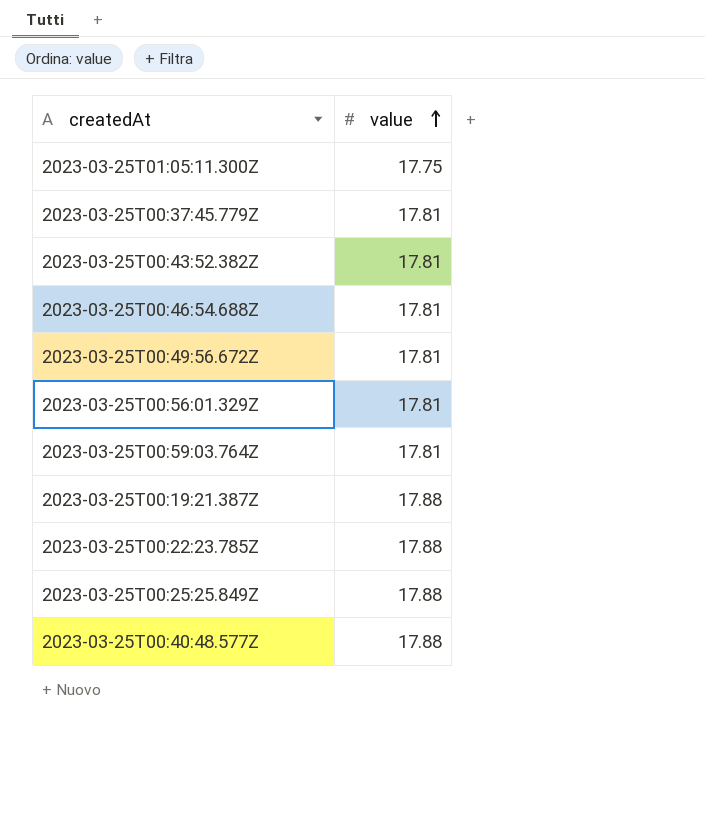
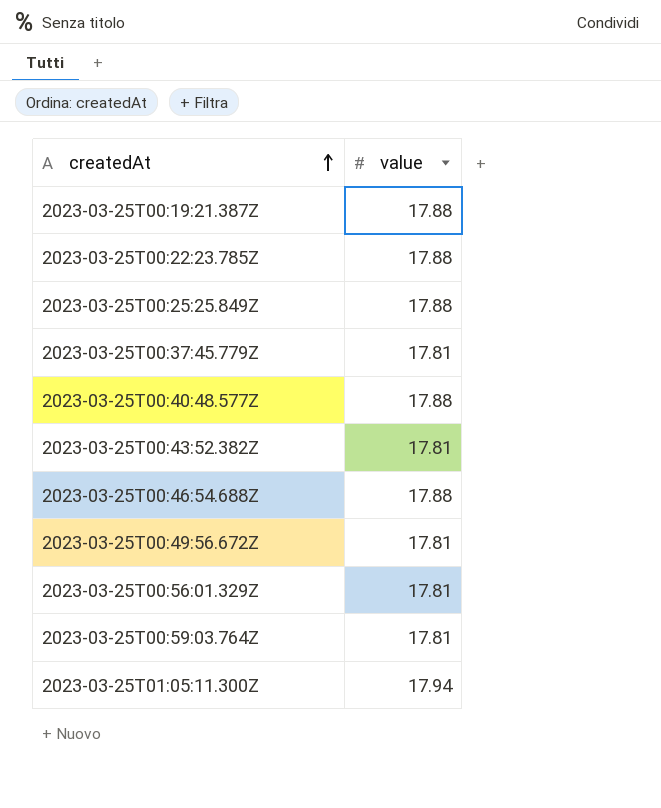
row order: value ascending -> createdAt ascending
2023-03-25T00:46:54.688Z | value: 17.81 -> 17.88
2023-03-25T01:05:11.300Z | value: 17.75 -> 17.94

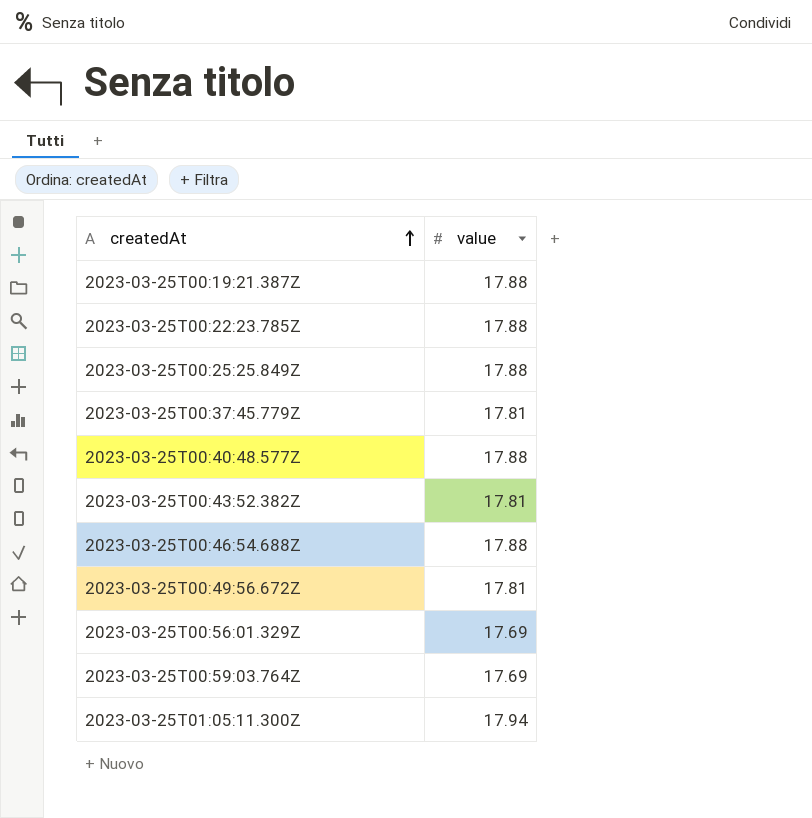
2023-03-25T00:56:01.329Z | value: 17.81 -> 17.69
2023-03-25T00:59:03.764Z | value: 17.81 -> 17.69

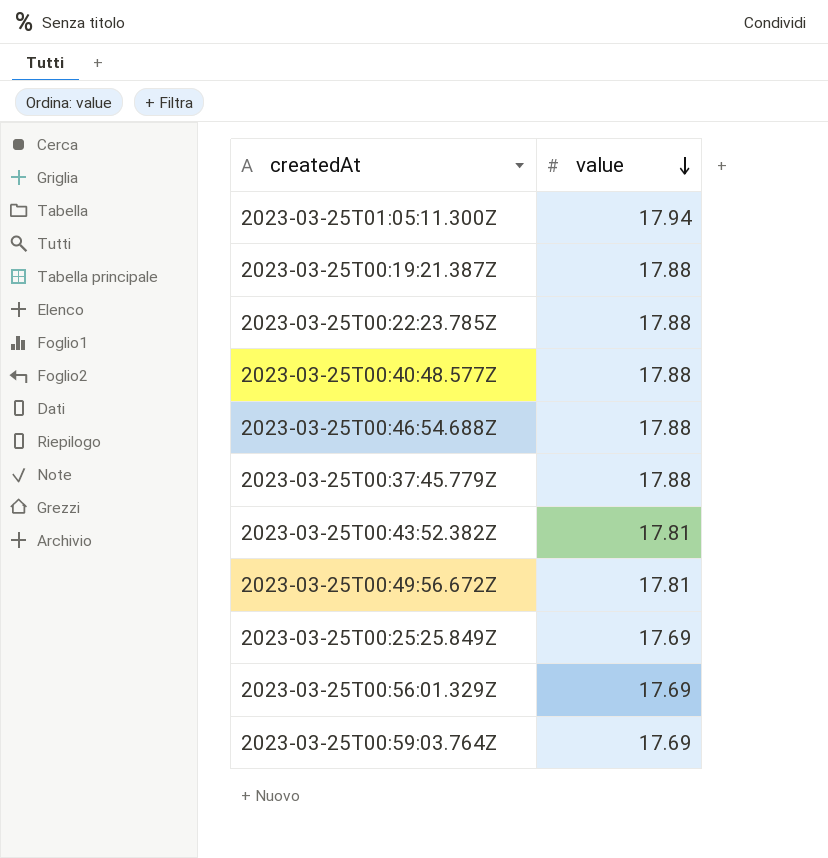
row order: createdAt ascending -> value descending
2023-03-25T00:37:45.779Z | value: 17.81 -> 17.88
2023-03-25T00:25:25.849Z | value: 17.88 -> 17.69

